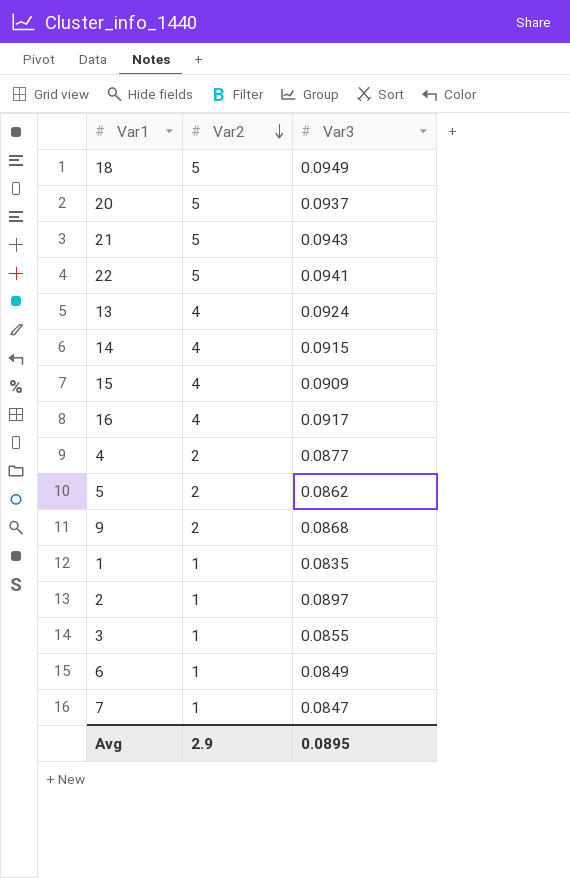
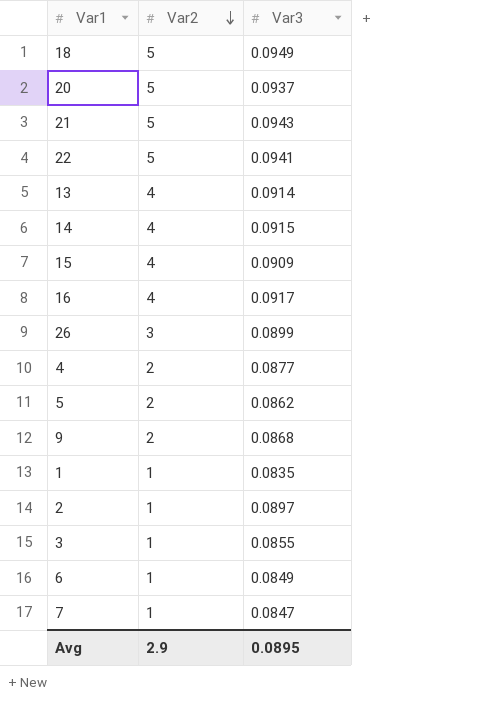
13 | Var3: 0.0924 -> 0.0914
row 26: none -> 3 | 0.0899

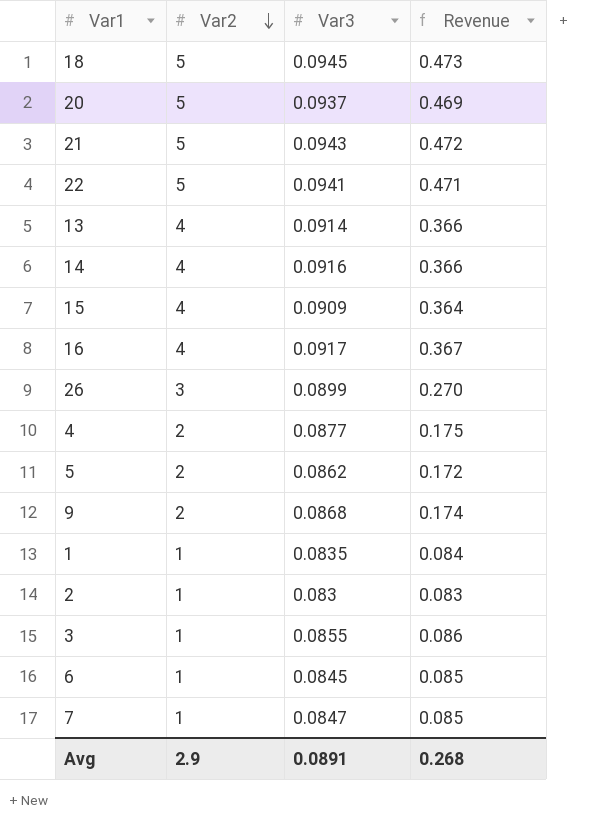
column Revenue | formula: none -> [Var2] * [Var3]
18 | Var3: 0.0949 -> 0.0945
14 | Var3: 0.0915 -> 0.0916
2 | Var3: 0.0897 -> 0.083
6 | Var3: 0.0849 -> 0.0845
Avg | Var3: 0.0895 -> 0.0891

